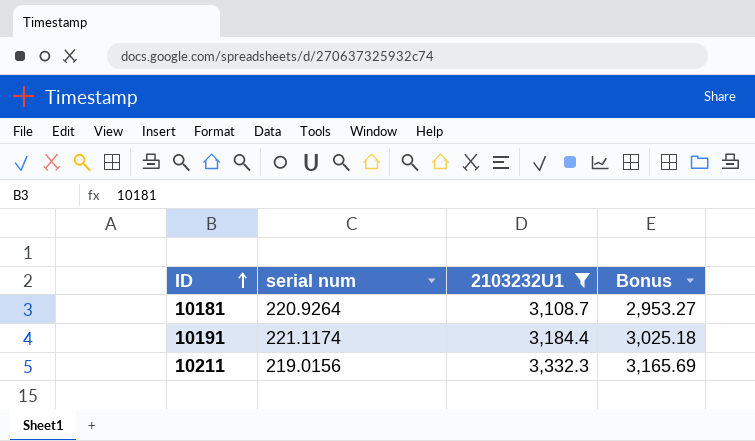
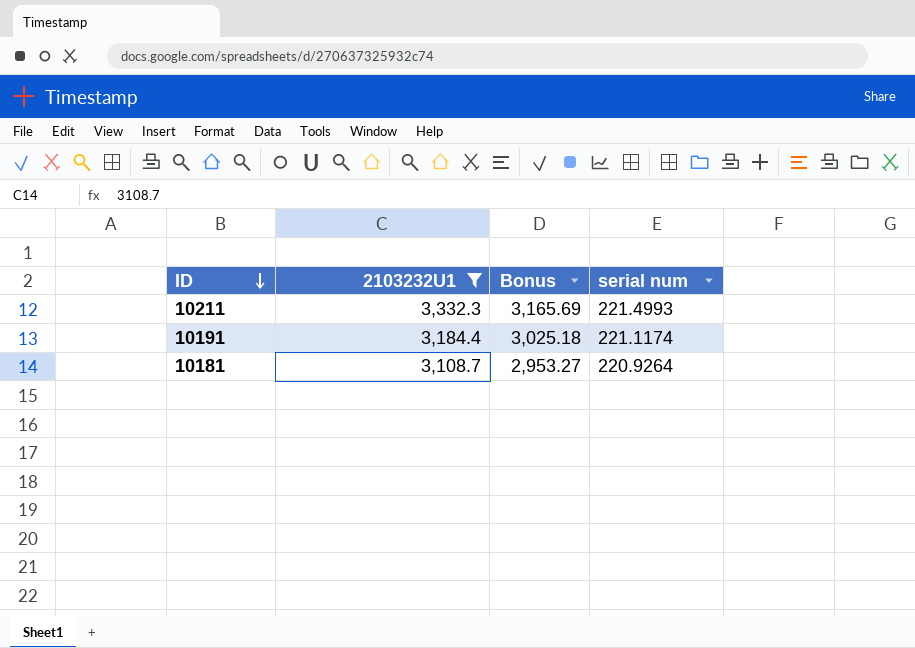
row order: ID ascending -> ID descending
column serial num | position: 2 -> 4
10211 | serial num: 219.0156 -> 221.4993

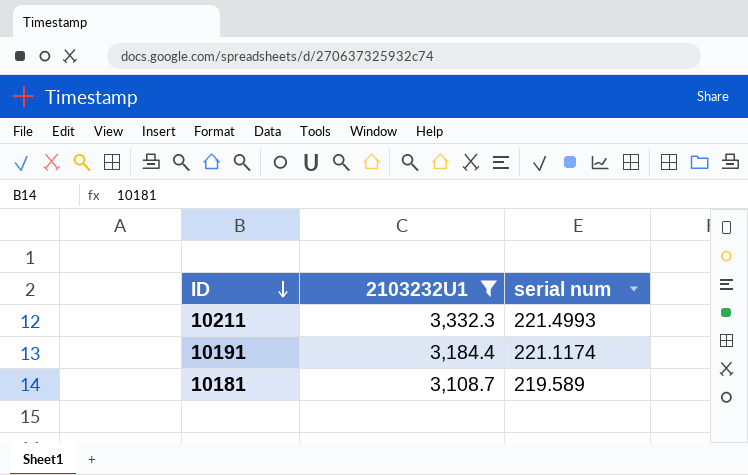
column Bonus | formula: [2103232U1] * 0.95 -> none
10181 | serial num: 220.9264 -> 219.589

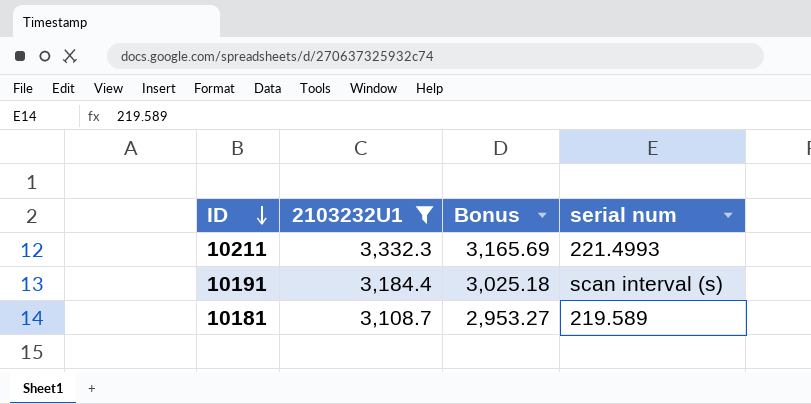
column Bonus | formula: none -> [2103232U1] * 0.95
10191 | serial num: 221.1174 -> scan interval (s)

